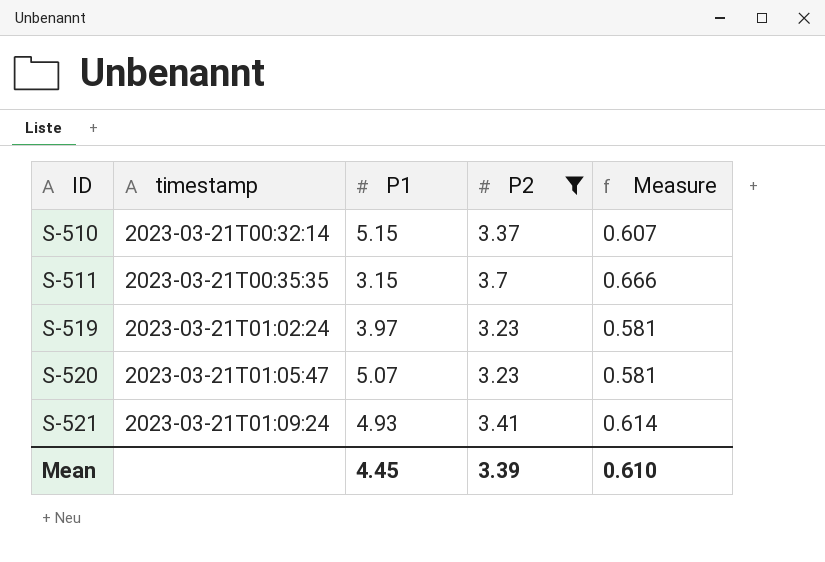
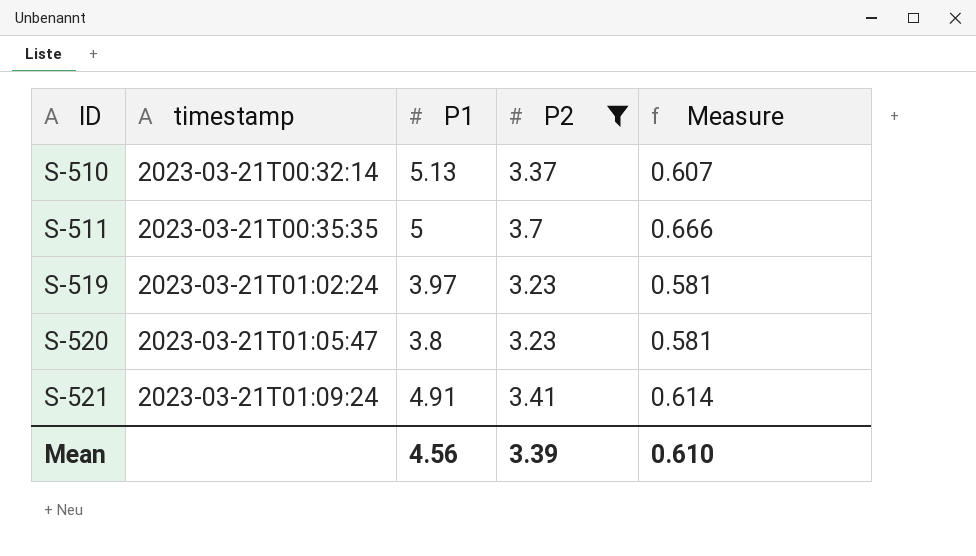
S-510 | P1: 5.15 -> 5.13
S-511 | P1: 3.15 -> 5
S-520 | P1: 5.07 -> 3.8
S-521 | P1: 4.93 -> 4.91
Mean | P1: 4.45 -> 4.56

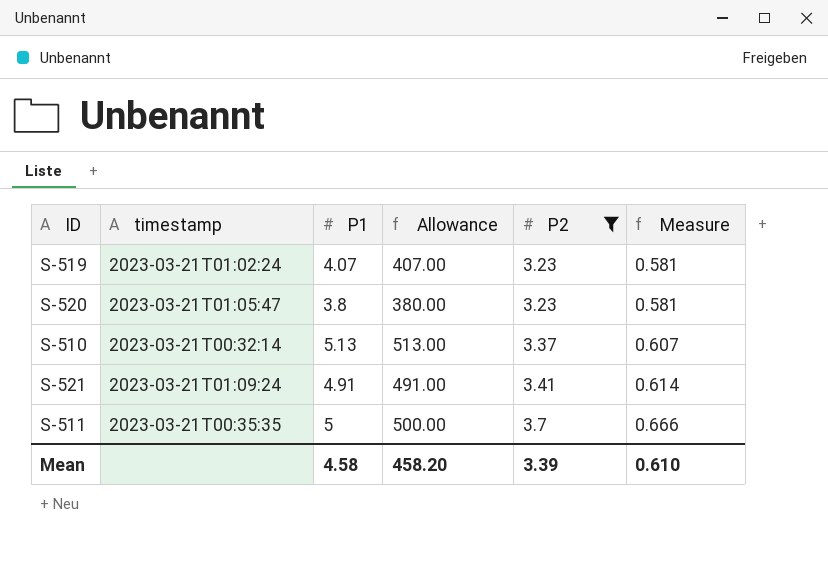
row order: ID ascending -> P2 ascending
column Allowance | formula: none -> [P1] * 100
S-519 | P1: 3.97 -> 4.07
Mean | P1: 4.56 -> 4.58

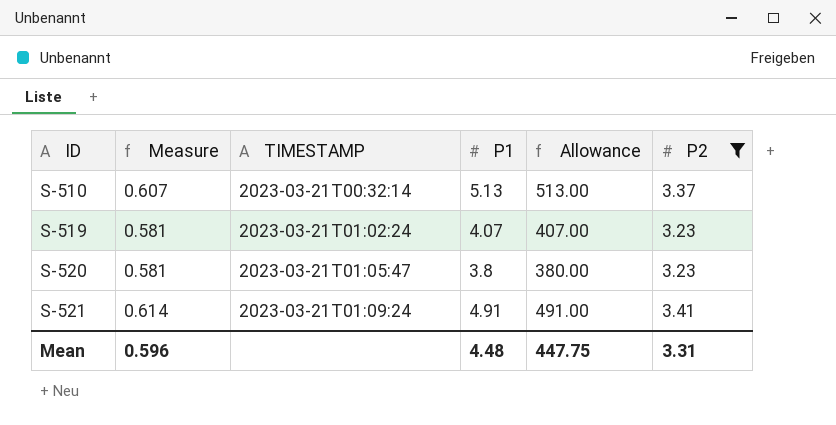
row order: P2 ascending -> ID ascending
column Measure | position: 6 -> 2
column name: timestamp -> TIMESTAMP
row S-511: 2023-03-21T00:35:35 | 5 | 500.00 | 3.7 | 0.666 -> none
Mean | Measure: 0.610 -> 0.596
Mean | P1: 4.58 -> 4.48
Mean | Allowance: 458.20 -> 447.75
Mean | P2: 3.39 -> 3.31

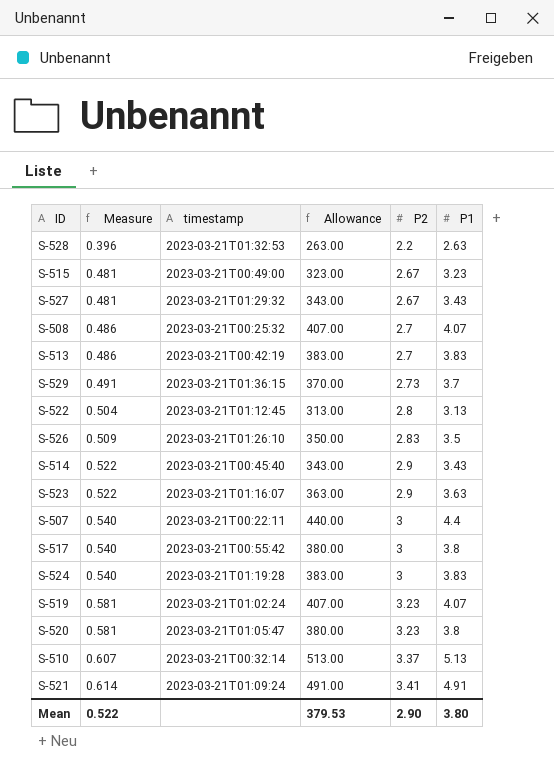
filter: P2 >= 3.23 -> none
row order: ID ascending -> Measure ascending
column name: TIMESTAMP -> timestamp
column P1 | position: 4 -> 6
Mean | Measure: 0.596 -> 0.522
Mean | Allowance: 447.75 -> 379.53
Mean | P2: 3.31 -> 2.90
Mean | P1: 4.48 -> 3.80

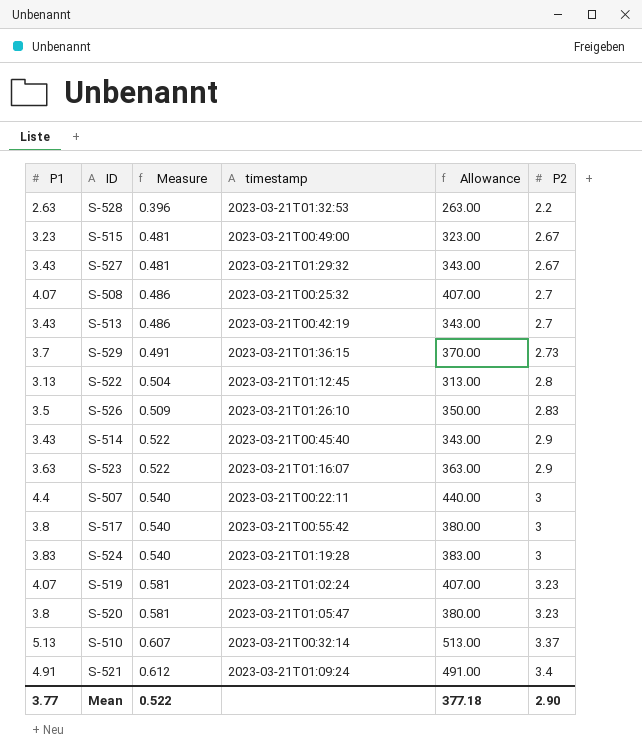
column P1 | position: 6 -> 1
S-513 | P1: 3.83 -> 3.43
S-513 | Allowance: 383.00 -> 343.00
S-521 | Measure: 0.614 -> 0.612
S-521 | P2: 3.41 -> 3.4
Mean | P1: 3.80 -> 3.77
Mean | Allowance: 379.53 -> 377.18

